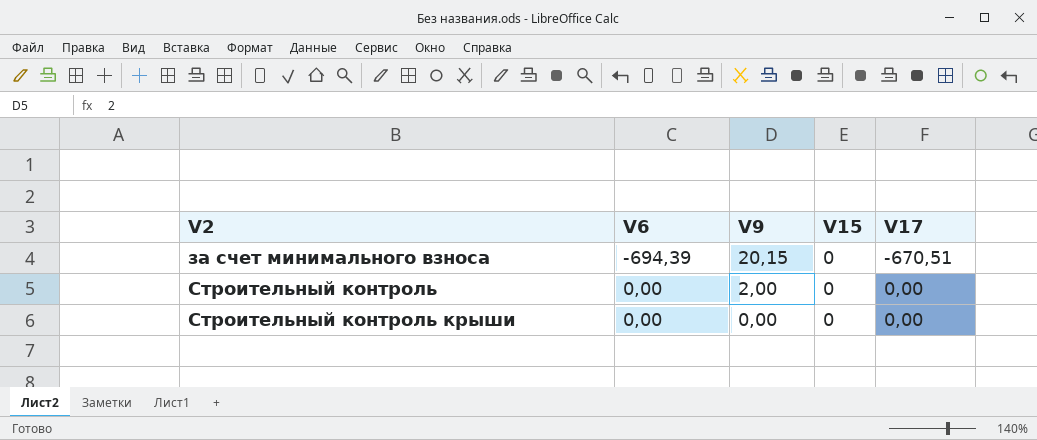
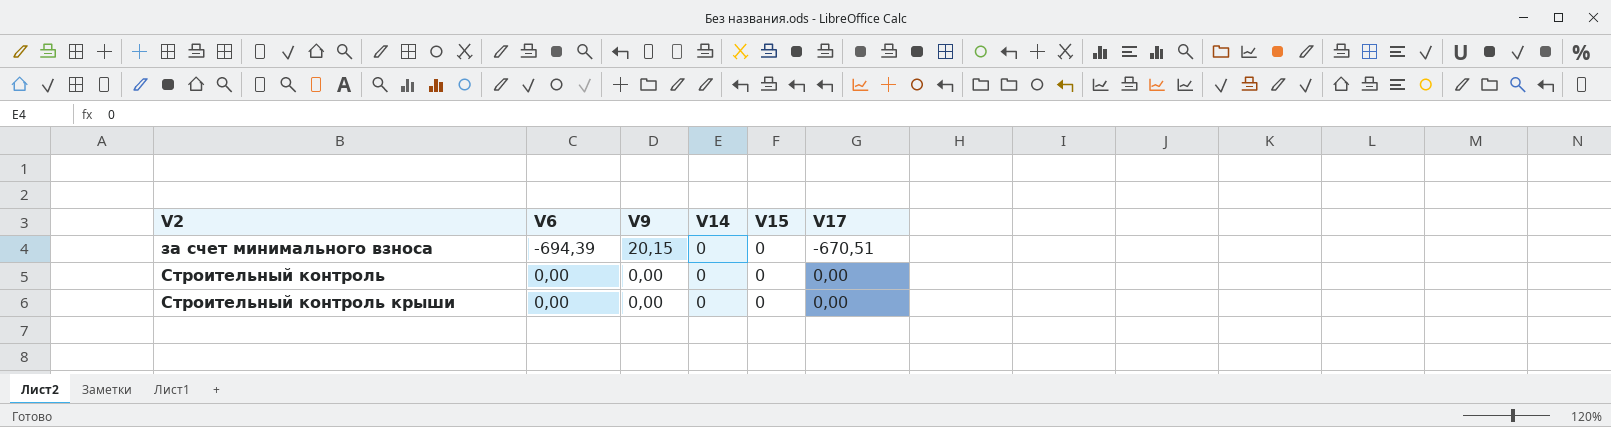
column V14 | position: none -> 4
Строительный контроль | V9: 2,00 -> 0,00

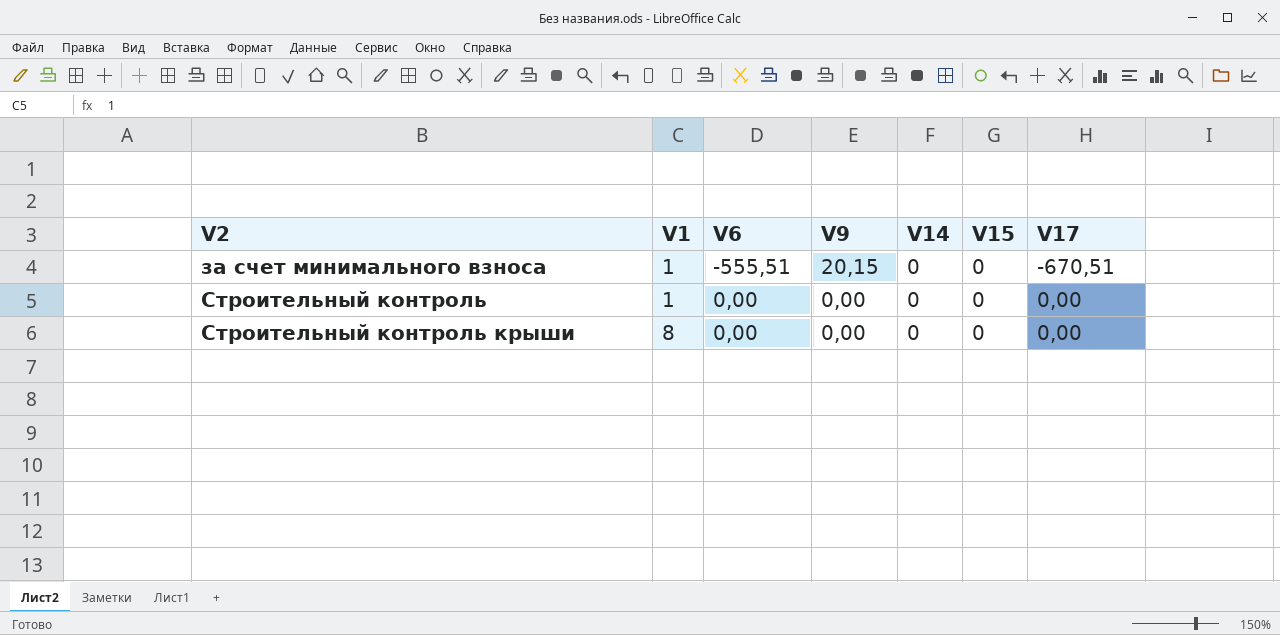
column V1 | position: none -> 2
за счет минимального взноса | V6: -694,39 -> -555,51

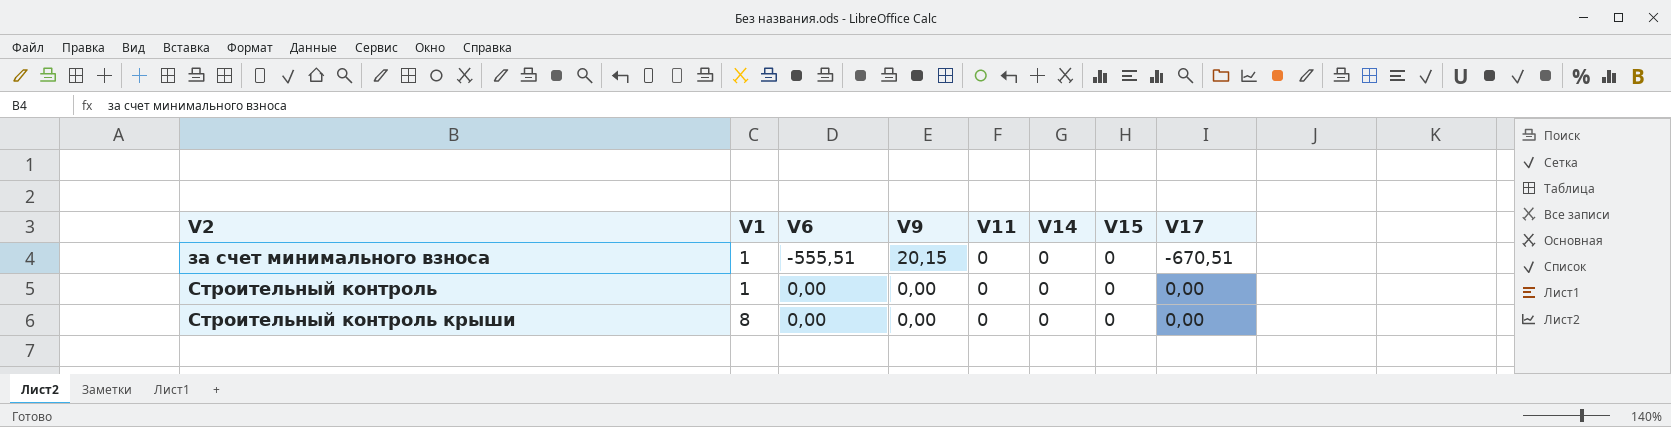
column V11 | position: none -> 5

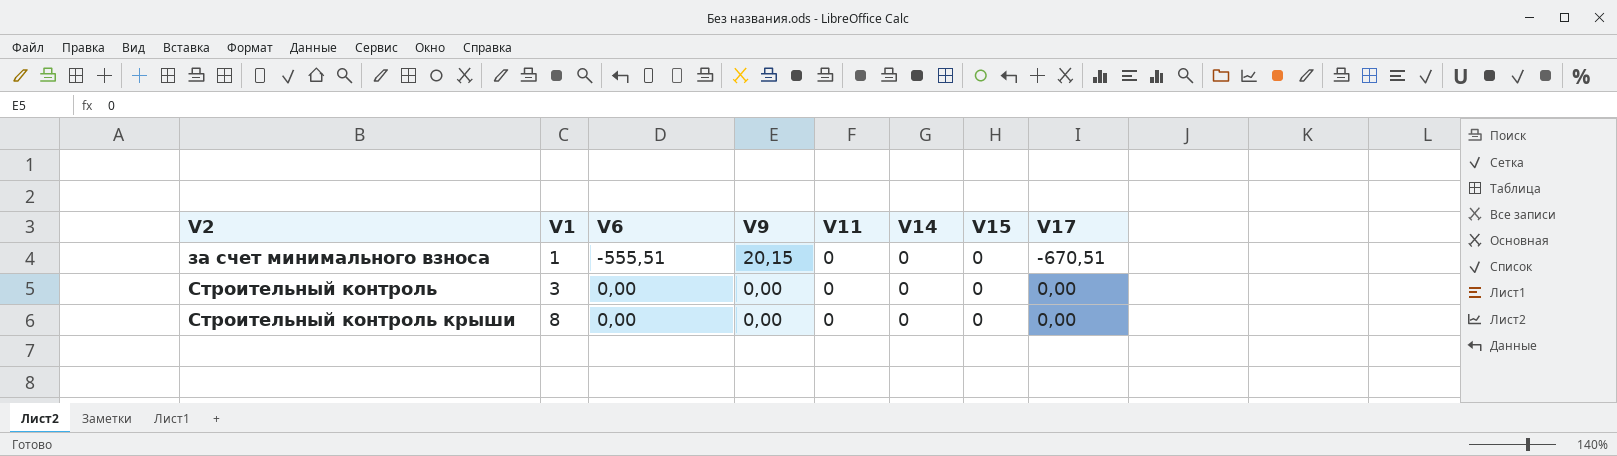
Строительный контроль | V1: 1 -> 3

